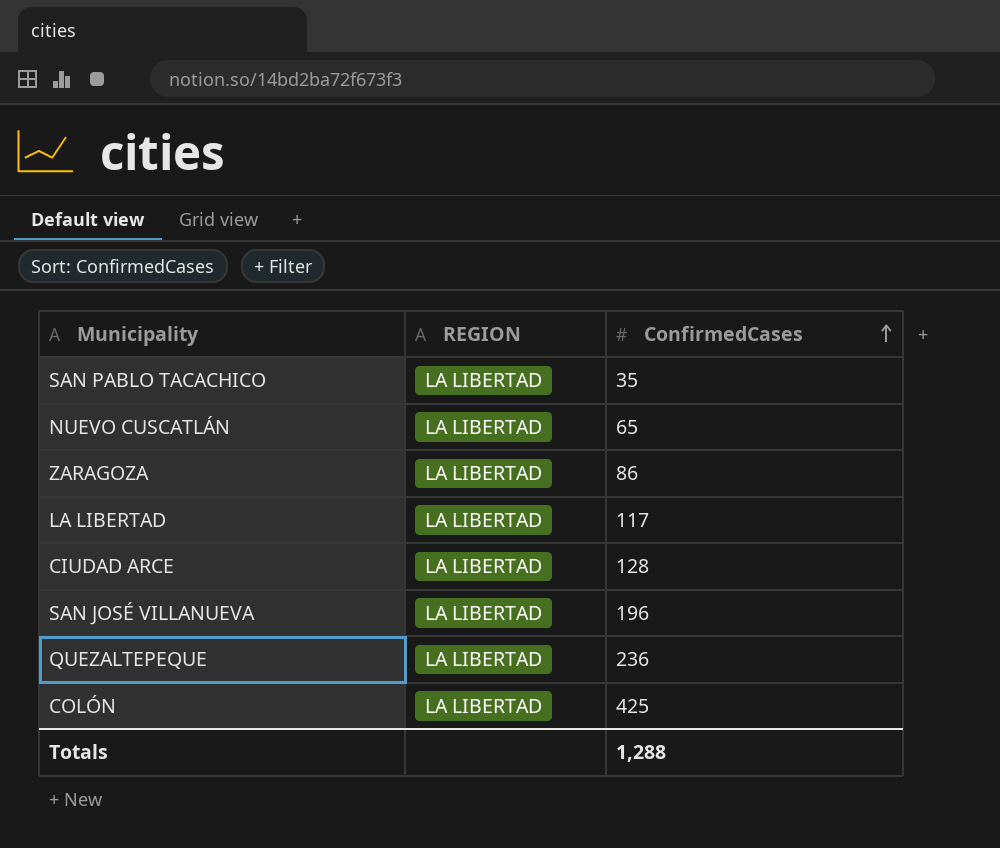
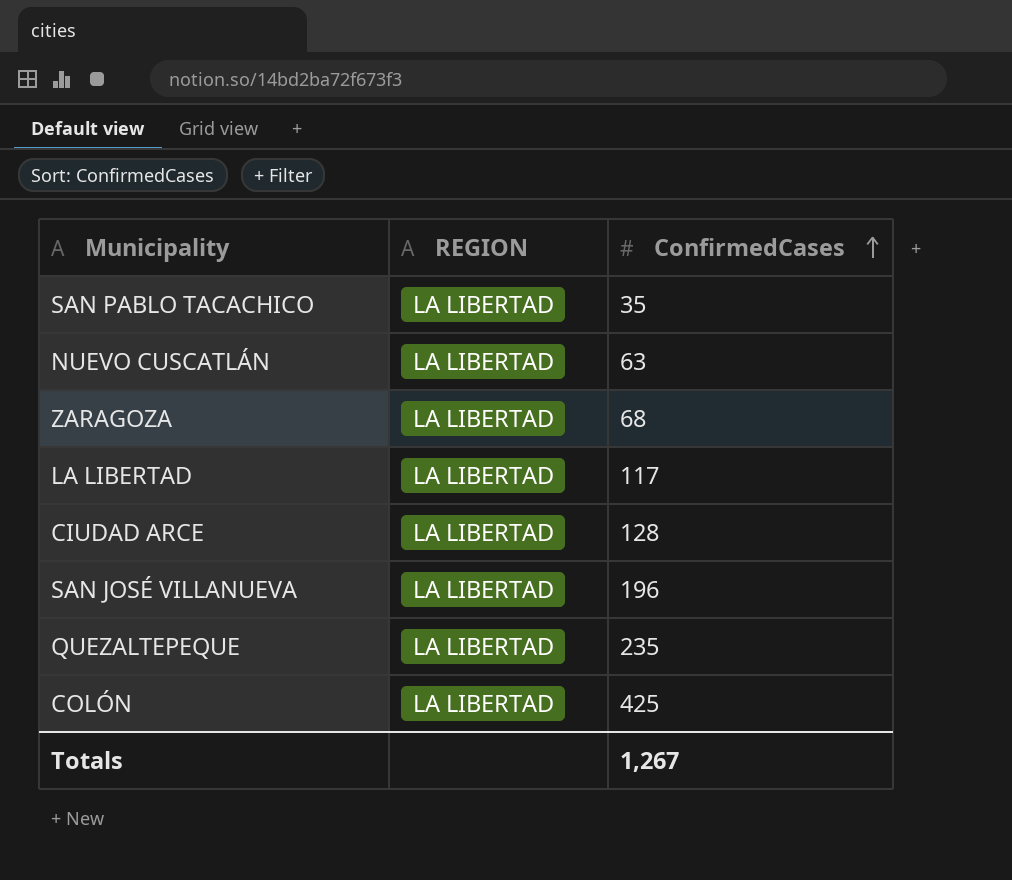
NUEVO CUSCATLÁN | ConfirmedCases: 65 -> 63
ZARAGOZA | ConfirmedCases: 86 -> 68
QUEZALTEPEQUE | ConfirmedCases: 236 -> 235
Totals | ConfirmedCases: 1,288 -> 1,267

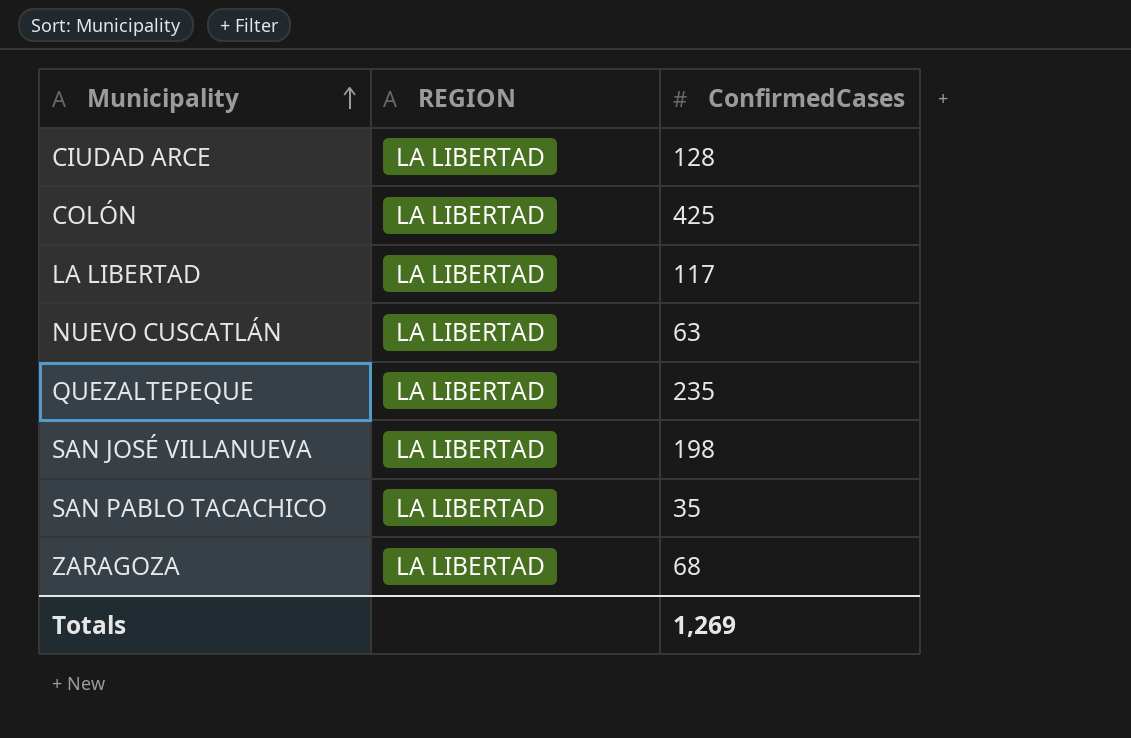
row order: ConfirmedCases ascending -> Municipality ascending
SAN JOSÉ VILLANUEVA | ConfirmedCases: 196 -> 198
Totals | ConfirmedCases: 1,267 -> 1,269

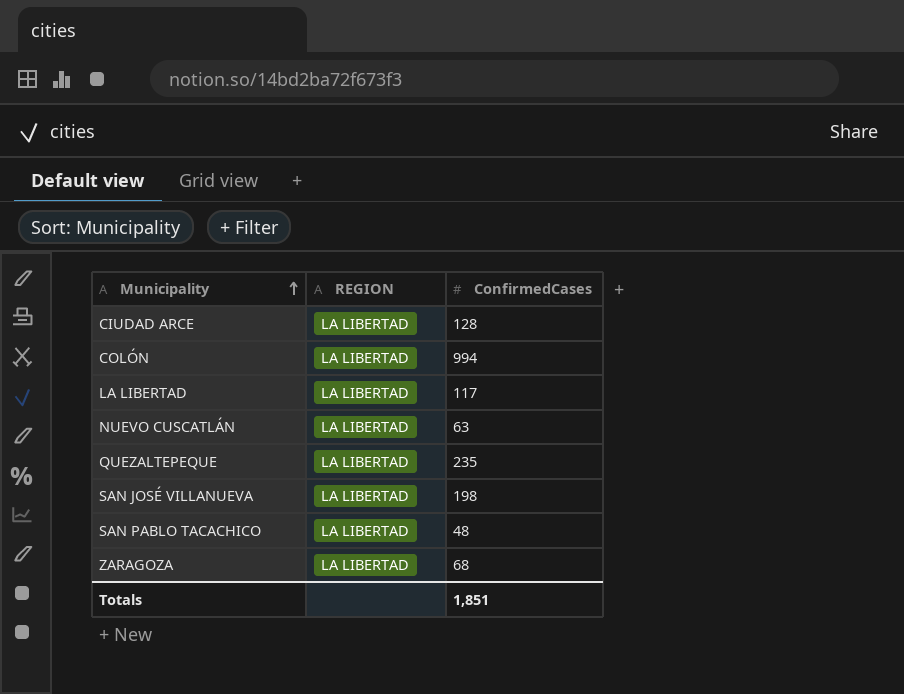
COLÓN | ConfirmedCases: 425 -> 994
SAN PABLO TACACHICO | ConfirmedCases: 35 -> 48
Totals | ConfirmedCases: 1,269 -> 1,851

